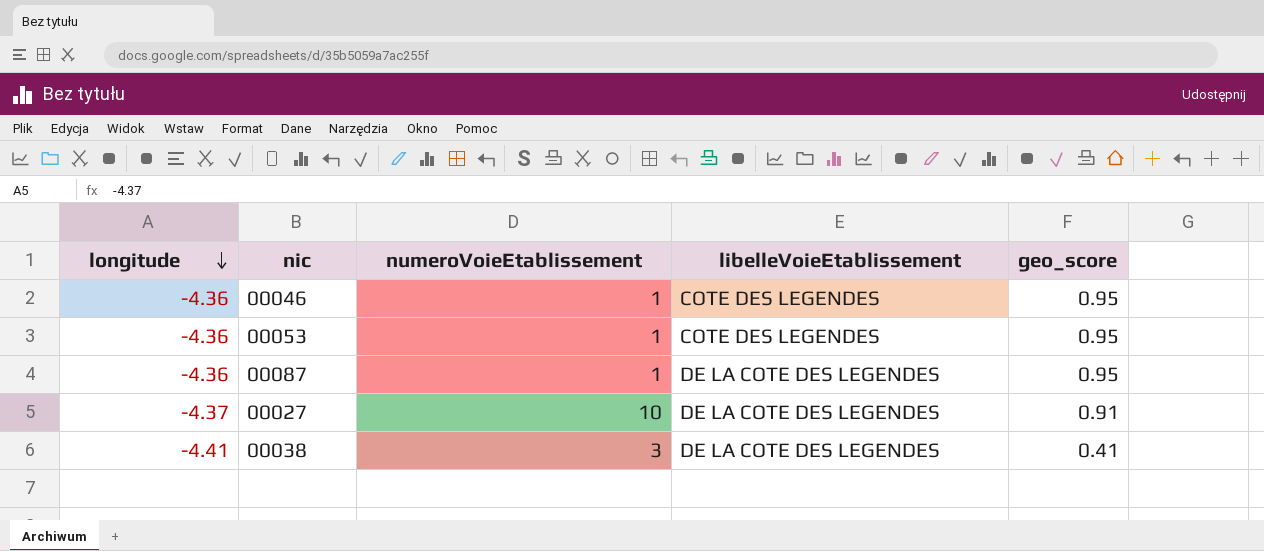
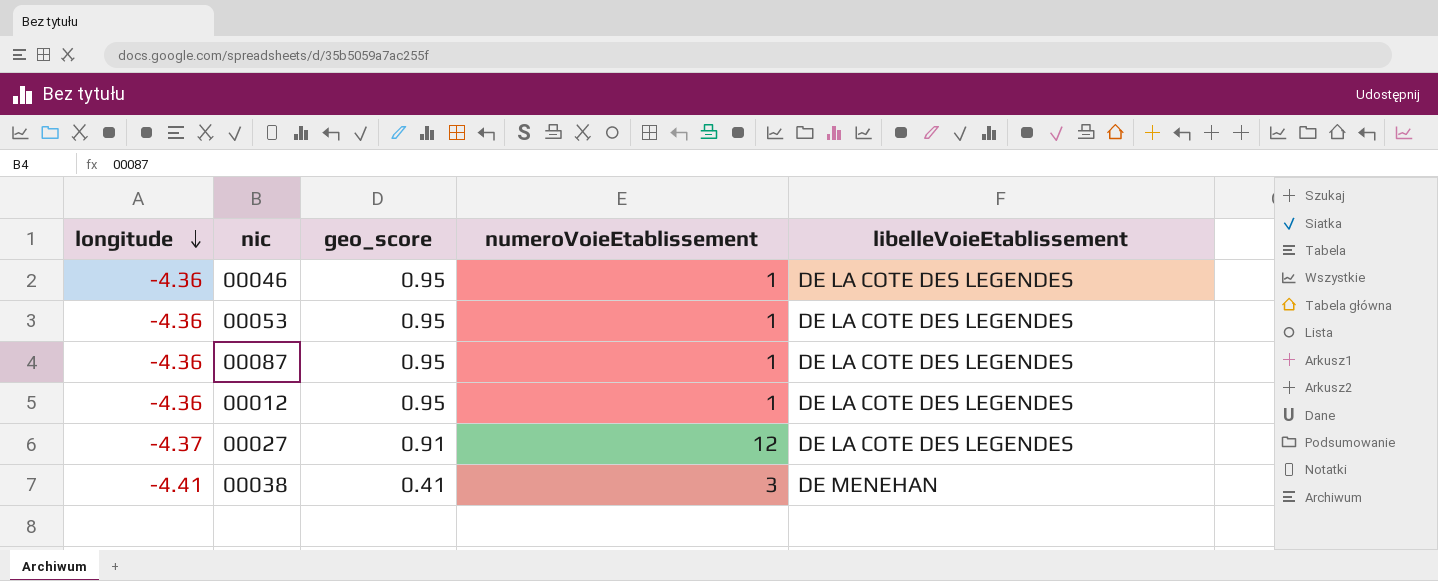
column geo_score | position: 5 -> 3
00046 | libelleVoieEtablissement: COTE DES LEGENDES -> DE LA COTE DES LEGENDES
00053 | libelleVoieEtablissement: COTE DES LEGENDES -> DE LA COTE DES LEGENDES
row 00012: none -> -4.36 | 0.95 | 1 | DE LA COTE DES LEGENDES
00027 | numeroVoieEtablissement: 10 -> 12
00038 | libelleVoieEtablissement: DE LA COTE DES LEGENDES -> DE MENEHAN

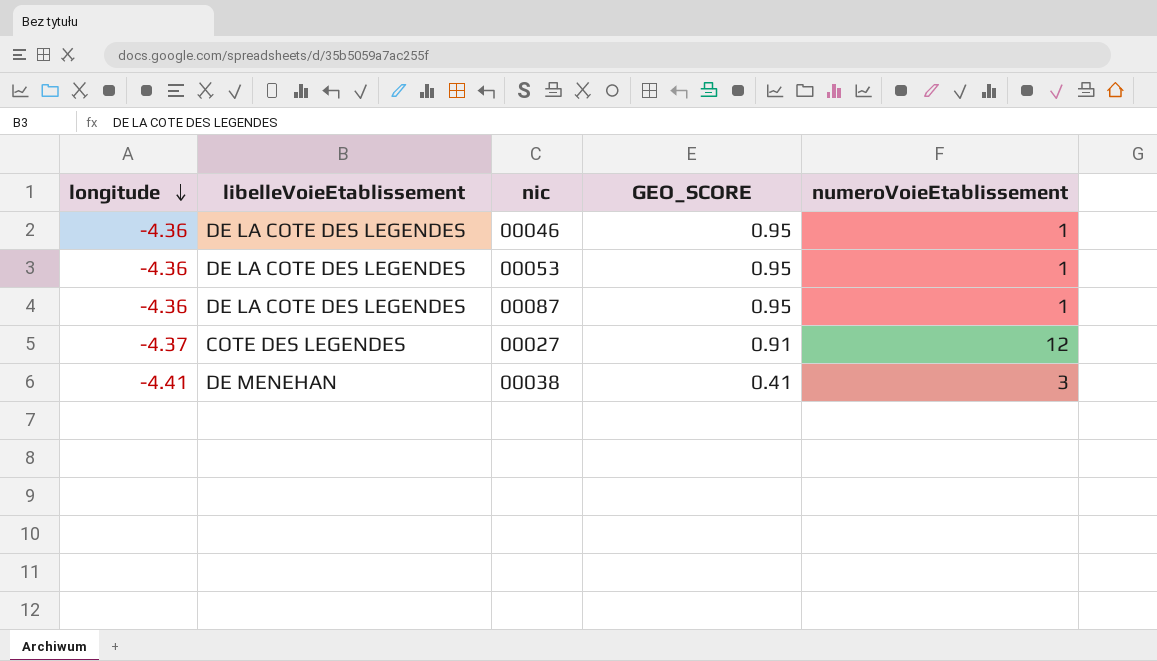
column libelleVoieEtablissement | position: 5 -> 2
column name: geo_score -> GEO_SCORE
row 00012: -4.36 | 0.95 | 1 | DE LA COTE DES LEGENDES -> none
00027 | libelleVoieEtablissement: DE LA COTE DES LEGENDES -> COTE DES LEGENDES

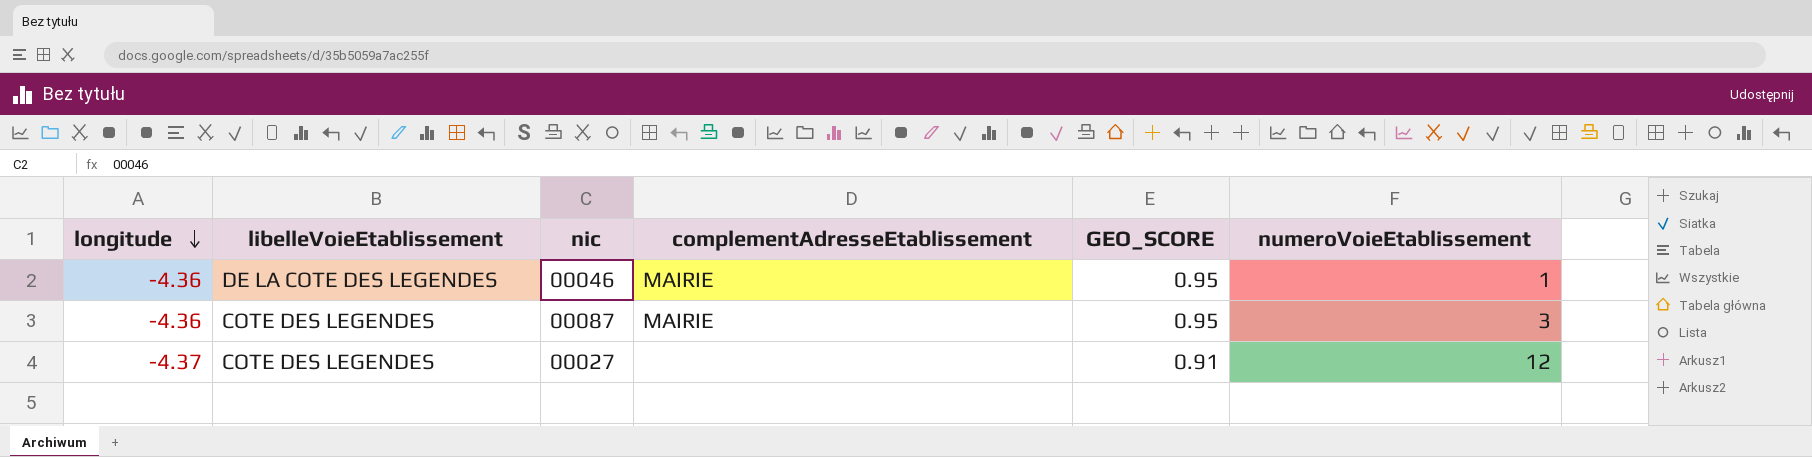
column complementAdresseEtablissement | position: none -> 4
row 00053: -4.36 | DE LA COTE DES LEGENDES | 0.95 | 1 -> none
row 00038: -4.41 | DE MENEHAN | 0.41 | 3 -> none
00087 | libelleVoieEtablissement: DE LA COTE DES LEGENDES -> COTE DES LEGENDES
00087 | numeroVoieEtablissement: 1 -> 3

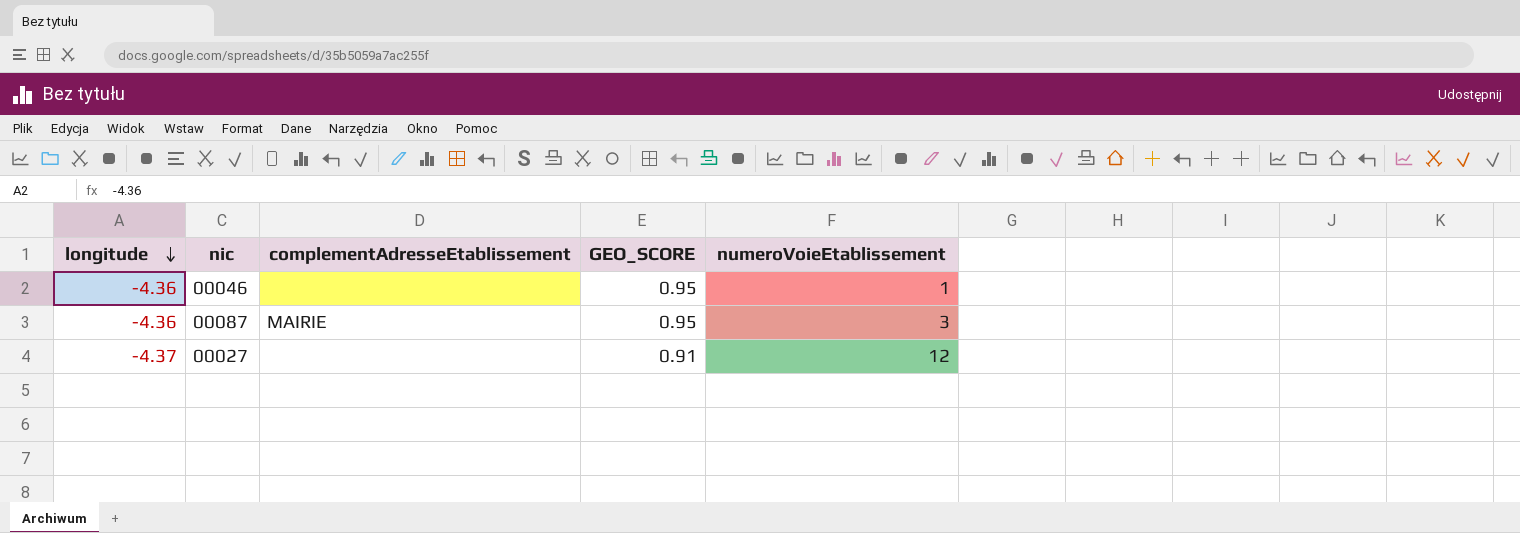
column libelleVoieEtablissement | position: 2 -> none
00046 | complementAdresseEtablissement: MAIRIE -> none

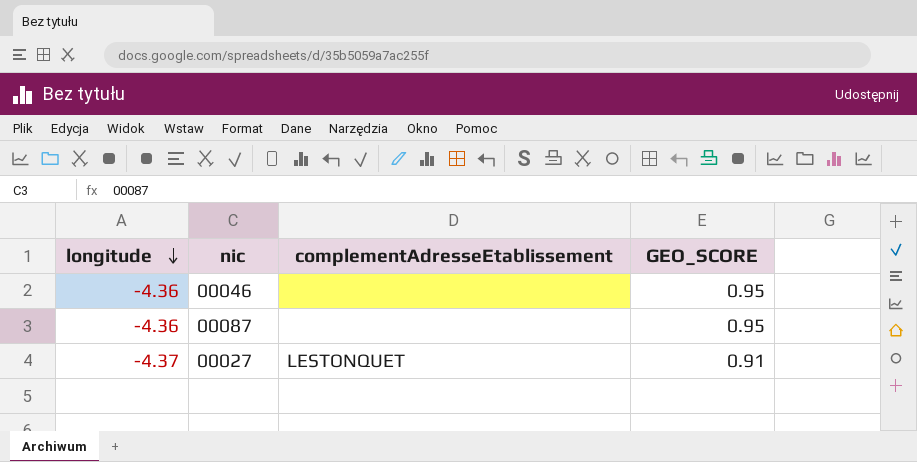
column numeroVoieEtablissement | position: 5 -> none
00087 | complementAdresseEtablissement: MAIRIE -> none
00027 | complementAdresseEtablissement: none -> LESTONQUET

